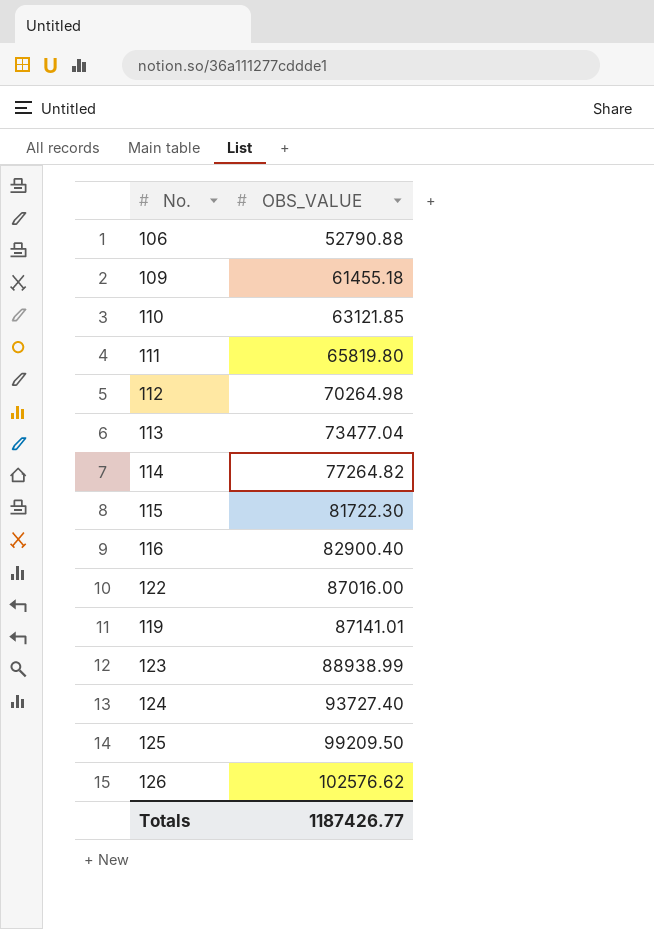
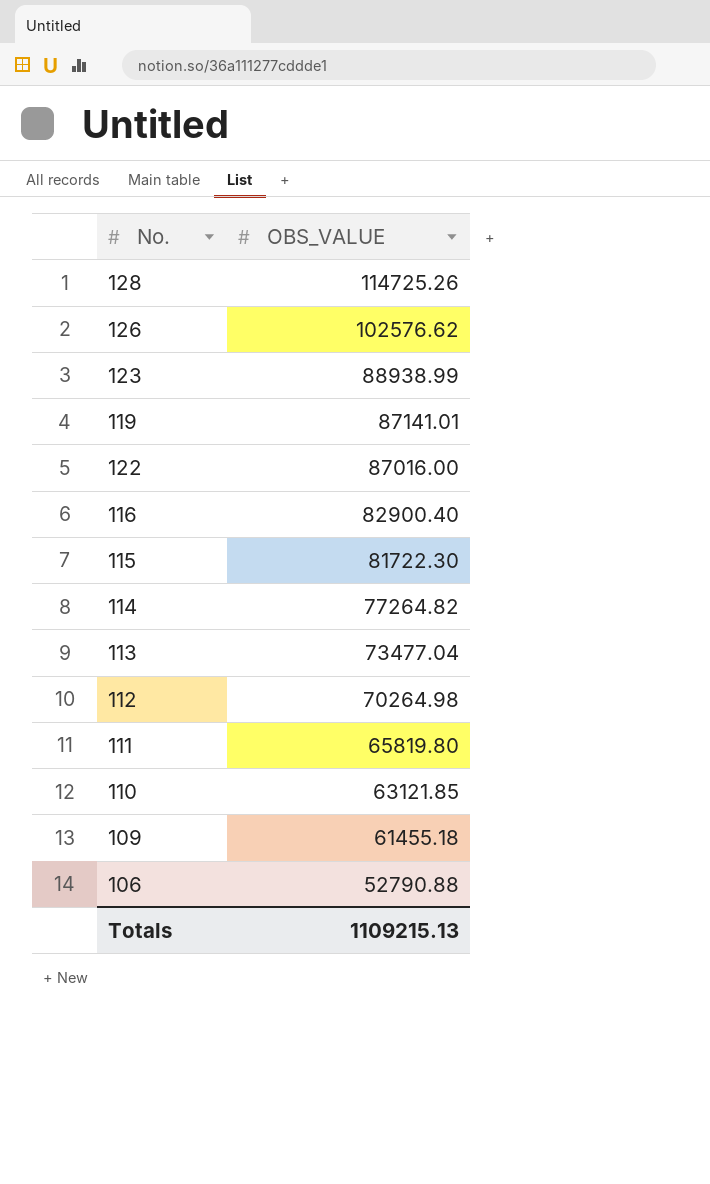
row order: OBS_VALUE ascending -> OBS_VALUE descending
row 124: 93727.40 -> none
row 125: 99209.50 -> none
row 128: none -> 114725.26
Totals | OBS_VALUE: 1187426.77 -> 1109215.13

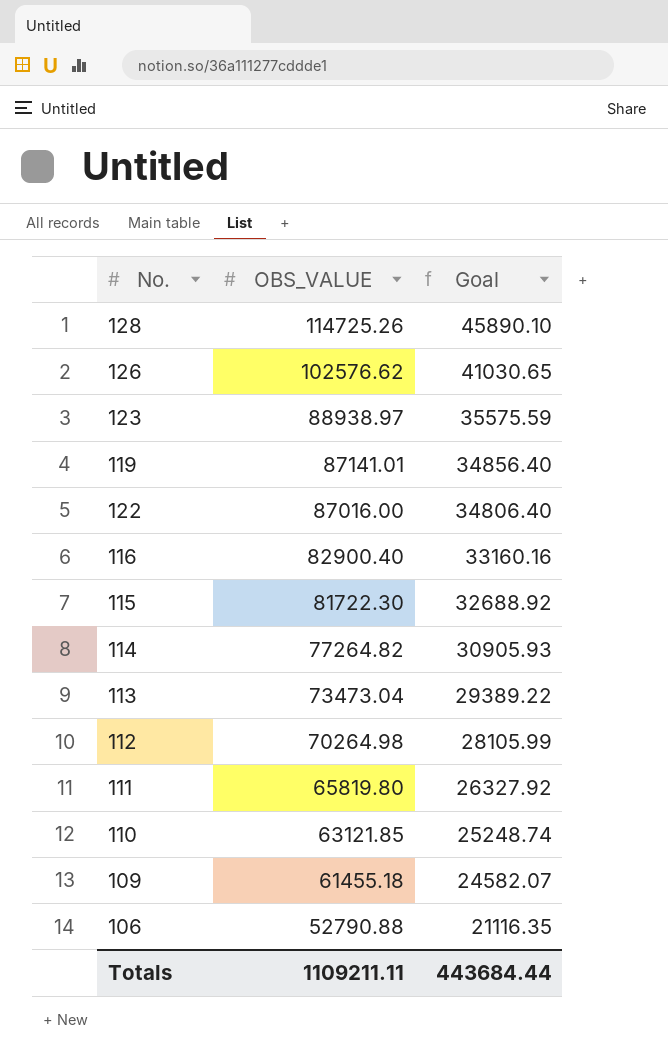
column Goal | formula: none -> [OBS_VALUE] * 0.4
123 | OBS_VALUE: 88938.99 -> 88938.97
113 | OBS_VALUE: 73477.04 -> 73473.04
Totals | OBS_VALUE: 1109215.13 -> 1109211.11

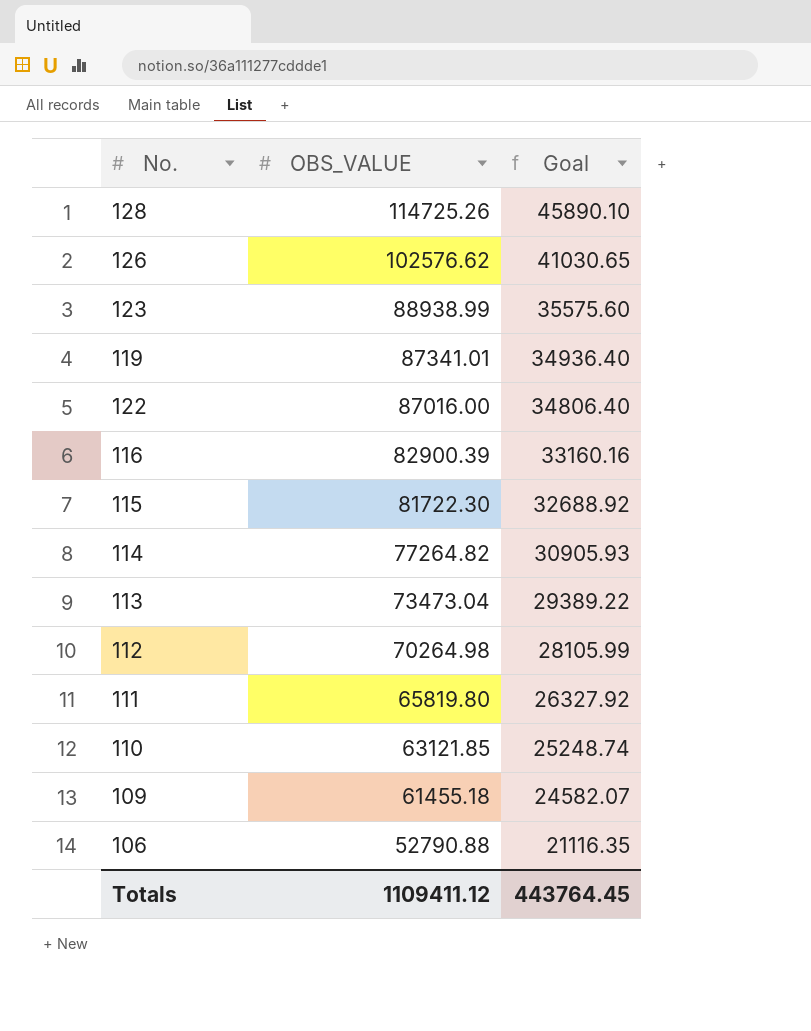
123 | OBS_VALUE: 88938.97 -> 88938.99
123 | Goal: 35575.59 -> 35575.60
119 | OBS_VALUE: 87141.01 -> 87341.01
119 | Goal: 34856.40 -> 34936.40
116 | OBS_VALUE: 82900.40 -> 82900.39
Totals | OBS_VALUE: 1109211.11 -> 1109411.12
Totals | Goal: 443684.44 -> 443764.45

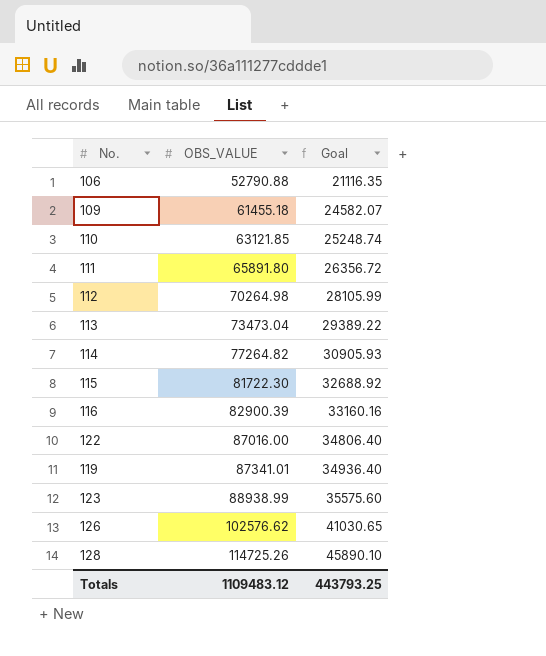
row order: OBS_VALUE descending -> OBS_VALUE ascending
111 | OBS_VALUE: 65819.80 -> 65891.80
111 | Goal: 26327.92 -> 26356.72
Totals | OBS_VALUE: 1109411.12 -> 1109483.12
Totals | Goal: 443764.45 -> 443793.25

